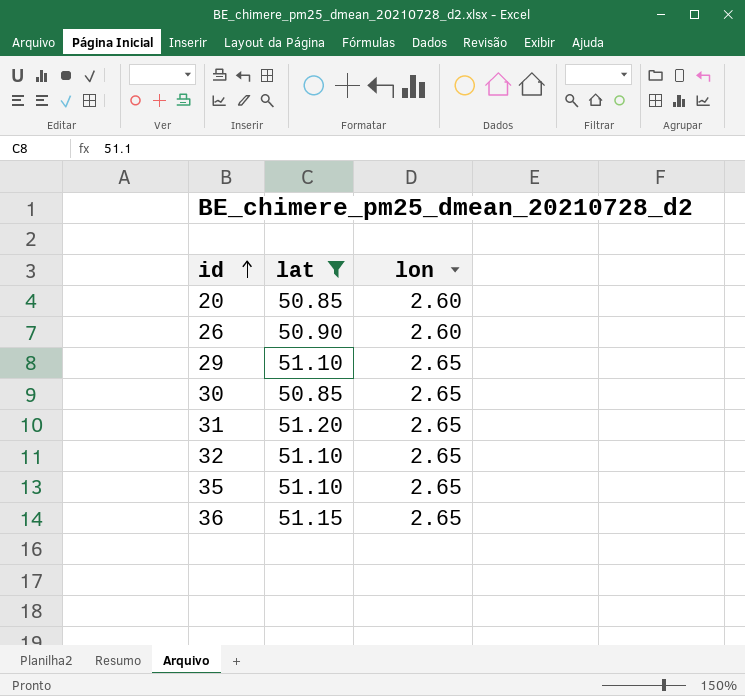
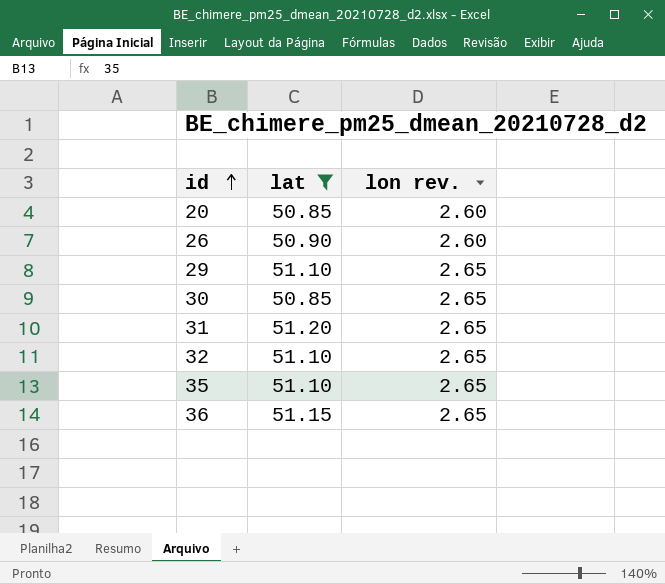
column name: lon -> lon rev.

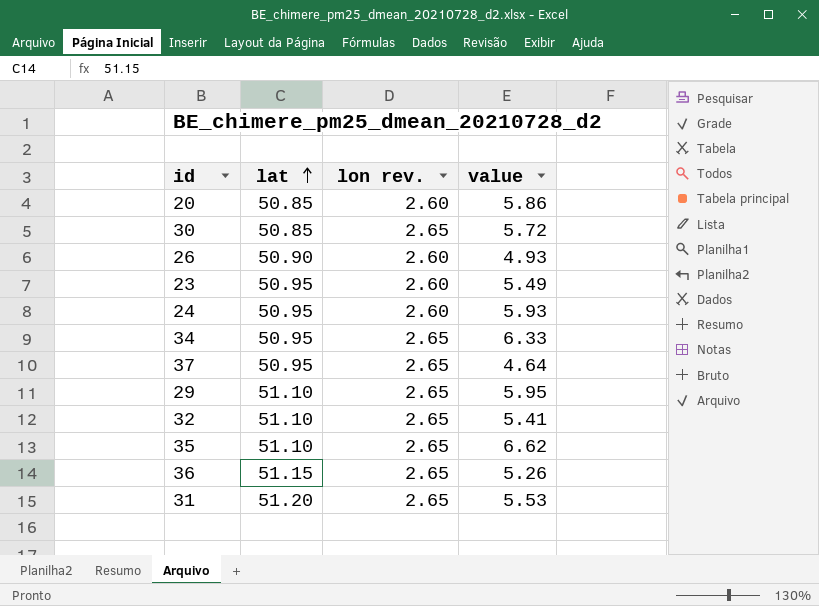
filter: lat != 50.95 -> none
row order: id ascending -> lat ascending
column value | position: none -> 4

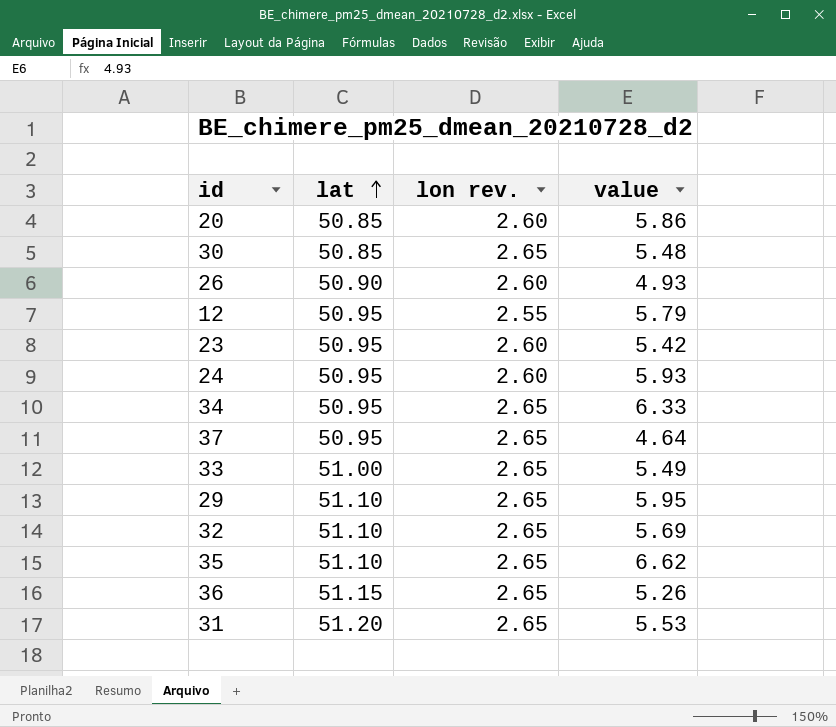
30 | value: 5.72 -> 5.48
row 12: none -> 50.95 | 2.55 | 5.79
23 | value: 5.49 -> 5.42
row 33: none -> 51.00 | 2.65 | 5.49
32 | value: 5.41 -> 5.69

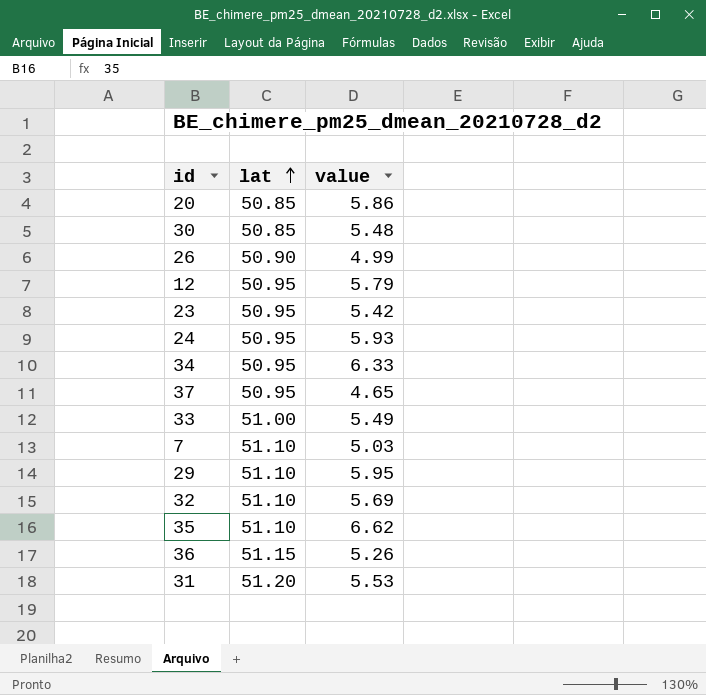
column lon rev. | position: 3 -> none
26 | value: 4.93 -> 4.99
37 | value: 4.64 -> 4.65
row 7: none -> 51.10 | 5.03

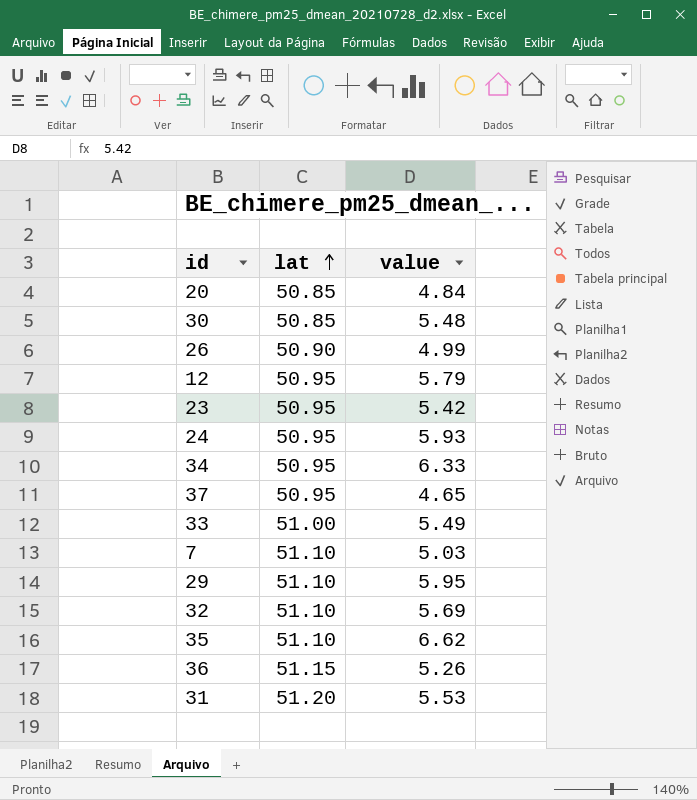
20 | value: 5.86 -> 4.84

